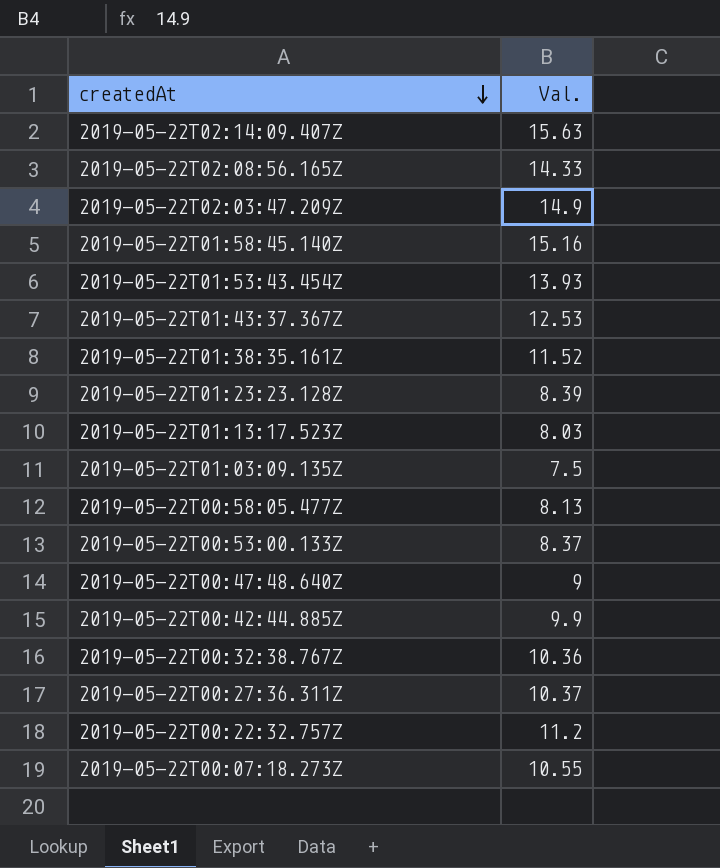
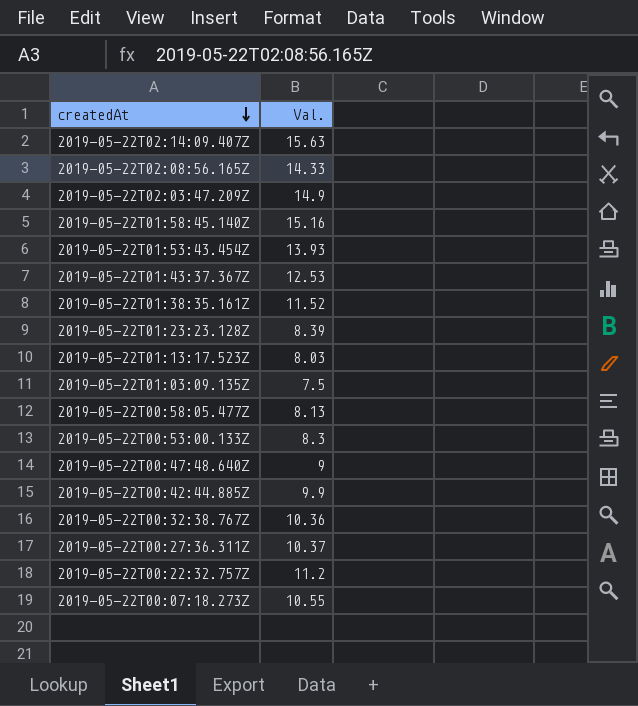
2019-05-22T00:53:00.133Z | Val.: 8.37 -> 8.3

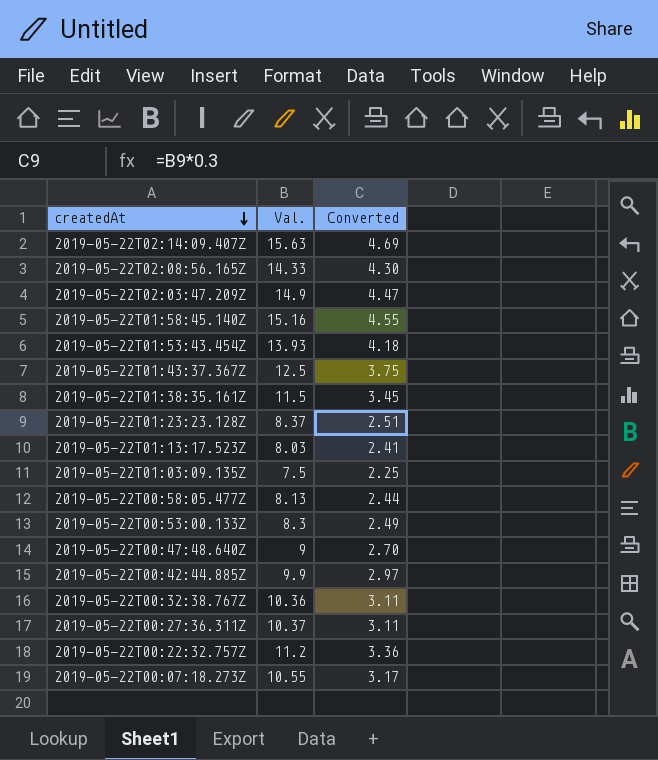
column Converted | formula: none -> [Val.] * 0.3
2019-05-22T01:43:37.367Z | Val.: 12.53 -> 12.5
2019-05-22T01:38:35.161Z | Val.: 11.52 -> 11.5
2019-05-22T01:23:23.128Z | Val.: 8.39 -> 8.37

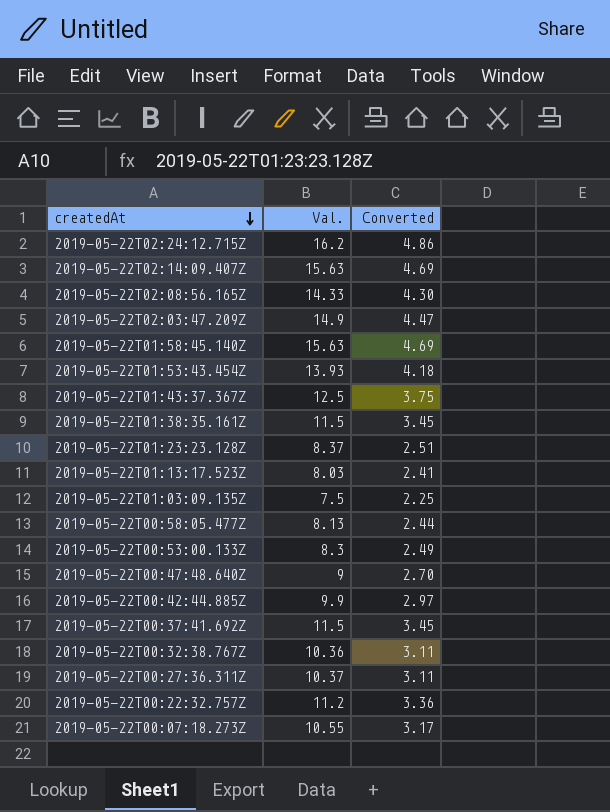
row 2019-05-22T02:24:12.715Z: none -> 16.2 | 4.86
2019-05-22T01:58:45.140Z | Val.: 15.16 -> 15.63
2019-05-22T01:58:45.140Z | Converted: 4.55 -> 4.69
row 2019-05-22T00:37:41.692Z: none -> 11.5 | 3.45

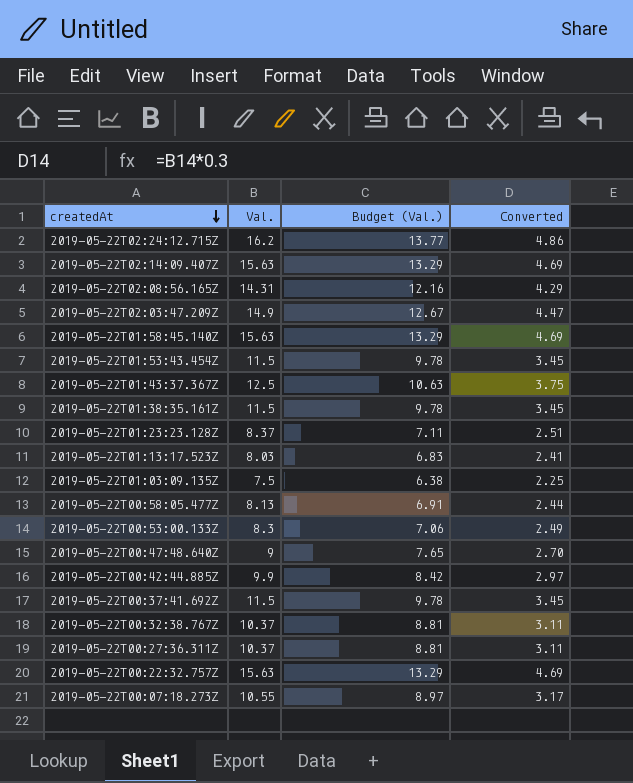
column Budget (Val.) | formula: none -> [Val.] * 0.85
2019-05-22T02:08:56.165Z | Val.: 14.33 -> 14.31
2019-05-22T02:08:56.165Z | Converted: 4.30 -> 4.29
2019-05-22T01:53:43.454Z | Val.: 13.93 -> 11.5
2019-05-22T01:53:43.454Z | Converted: 4.18 -> 3.45
2019-05-22T00:32:38.767Z | Val.: 10.36 -> 10.37
2019-05-22T00:22:32.757Z | Val.: 11.2 -> 15.63
2019-05-22T00:22:32.757Z | Converted: 3.36 -> 4.69

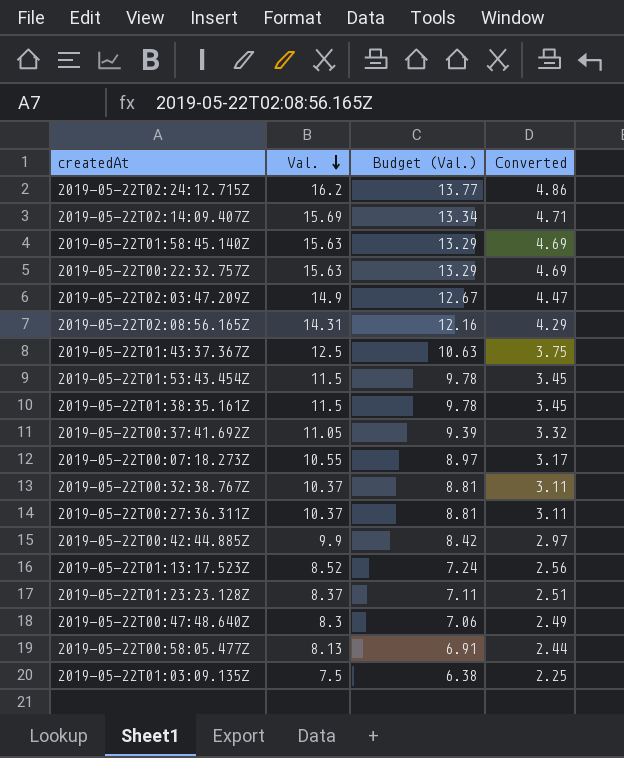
row order: createdAt descending -> Val. descending
row 2019-05-22T00:53:00.133Z: 8.3 | 7.06 | 2.49 -> none
2019-05-22T02:14:09.407Z | Val.: 15.63 -> 15.69
2019-05-22T02:14:09.407Z | Budget (Val.): 13.29 -> 13.34
2019-05-22T02:14:09.407Z | Converted: 4.69 -> 4.71
2019-05-22T00:37:41.692Z | Val.: 11.5 -> 11.05
2019-05-22T00:37:41.692Z | Budget (Val.): 9.78 -> 9.39
2019-05-22T00:37:41.692Z | Converted: 3.45 -> 3.32
2019-05-22T01:13:17.523Z | Val.: 8.03 -> 8.52
2019-05-22T01:13:17.523Z | Budget (Val.): 6.83 -> 7.24
2019-05-22T01:13:17.523Z | Converted: 2.41 -> 2.56
2019-05-22T00:47:48.640Z | Val.: 9 -> 8.3
2019-05-22T00:47:48.640Z | Budget (Val.): 7.65 -> 7.06
2019-05-22T00:47:48.640Z | Converted: 2.70 -> 2.49

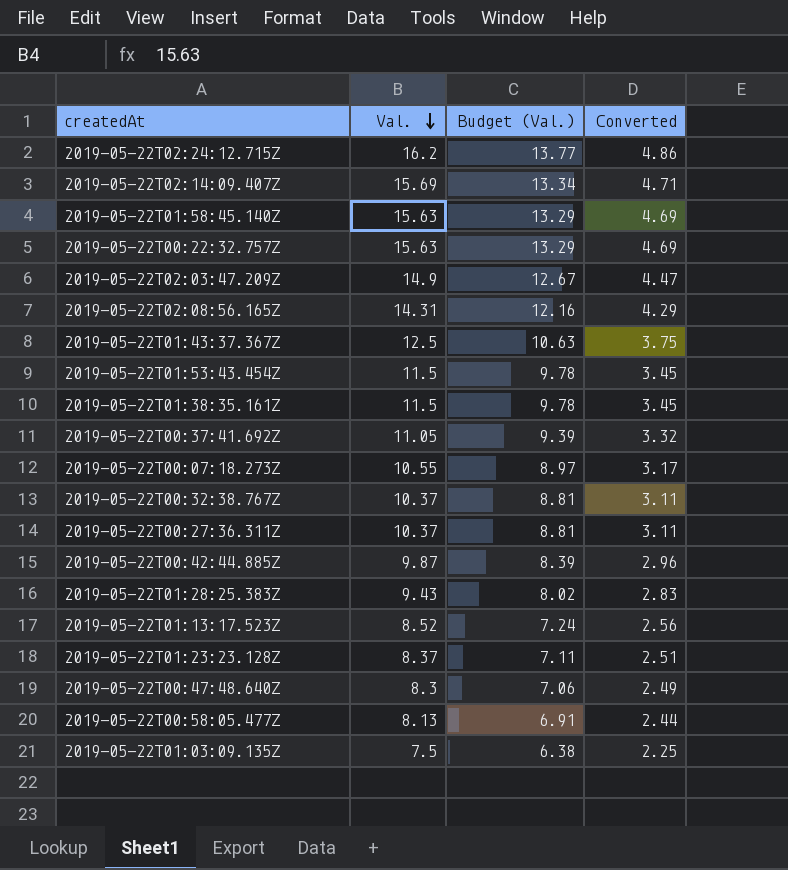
2019-05-22T00:42:44.885Z | Val.: 9.9 -> 9.87
2019-05-22T00:42:44.885Z | Budget (Val.): 8.42 -> 8.39
2019-05-22T00:42:44.885Z | Converted: 2.97 -> 2.96
row 2019-05-22T01:28:25.383Z: none -> 9.43 | 8.02 | 2.83

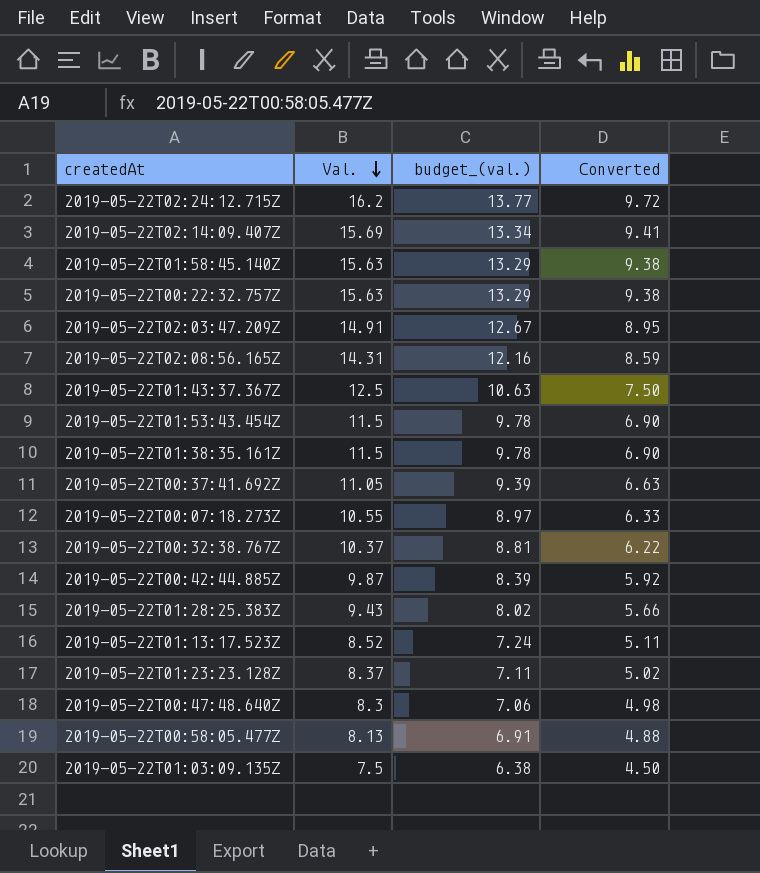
column name: Budget (Val.) -> budget_(val.)
column Converted | formula: [Val.] * 0.3 -> [Val.] * 0.6
row 2019-05-22T00:27:36.311Z: 10.37 | 8.81 | 3.11 -> none
2019-05-22T02:03:47.209Z | Val.: 14.9 -> 14.91

